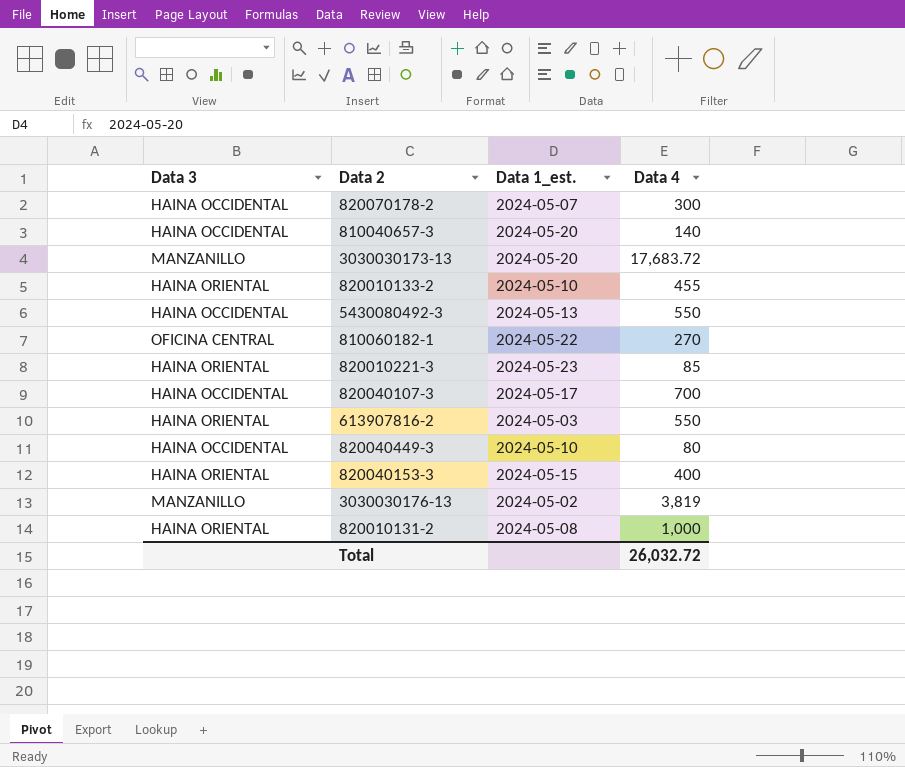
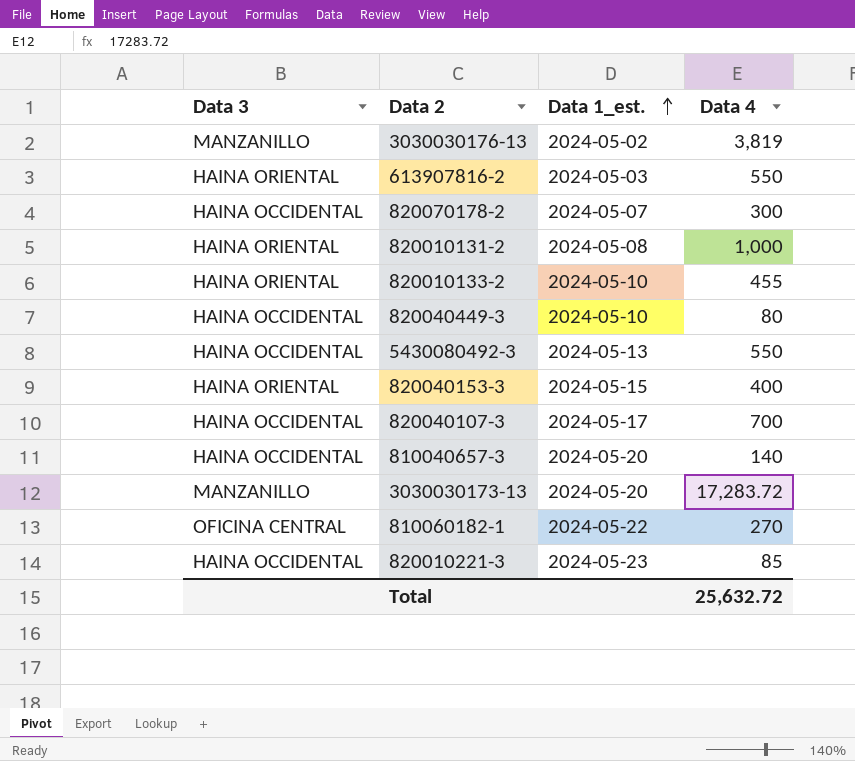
row order: none -> Data 1_est. ascending
3030030173-13 | Data 4: 17,683.72 -> 17,283.72
820010221-3 | Data 3: HAINA ORIENTAL -> HAINA OCCIDENTAL
Total | Data 4: 26,032.72 -> 25,632.72

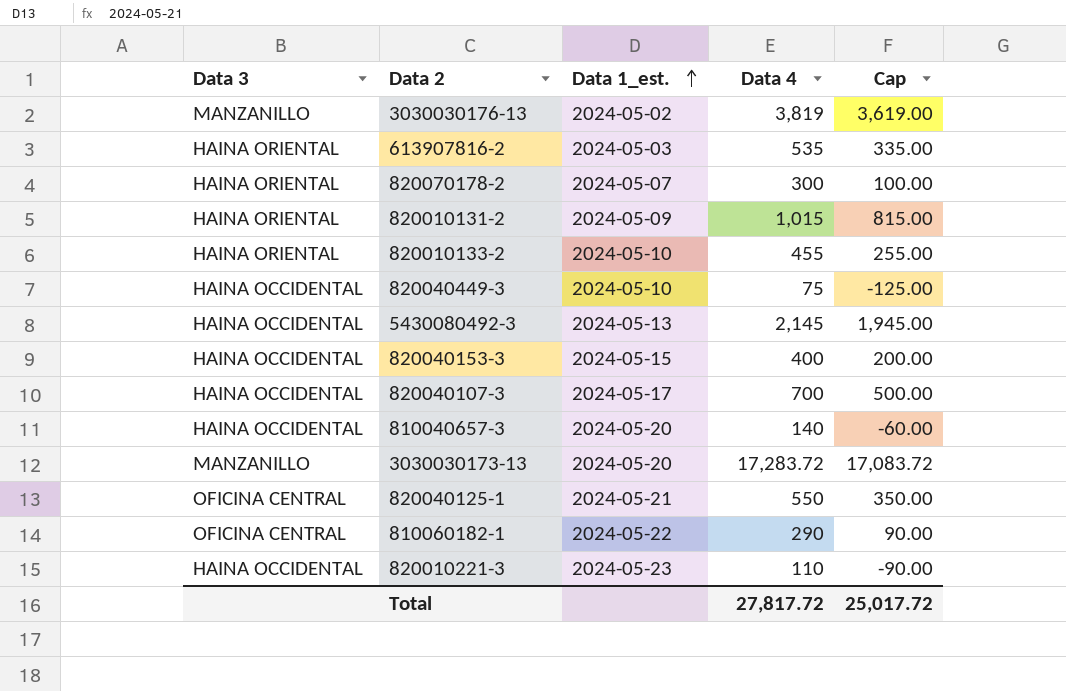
column Cap | formula: none -> [Data 4] - 200
613907816-2 | Data 4: 550 -> 535
820070178-2 | Data 3: HAINA OCCIDENTAL -> HAINA ORIENTAL
820010131-2 | Data 1_est.: 2024-05-08 -> 2024-05-09
820010131-2 | Data 4: 1,000 -> 1,015
820040449-3 | Data 4: 80 -> 75
5430080492-3 | Data 4: 550 -> 2,145
820040153-3 | Data 3: HAINA ORIENTAL -> HAINA OCCIDENTAL
row 820040125-1: none -> OFICINA CENTRAL | 2024-05-21 | 550 | 350.00
810060182-1 | Data 4: 270 -> 290
820010221-3 | Data 4: 85 -> 110
Total | Data 4: 25,632.72 -> 27,817.72

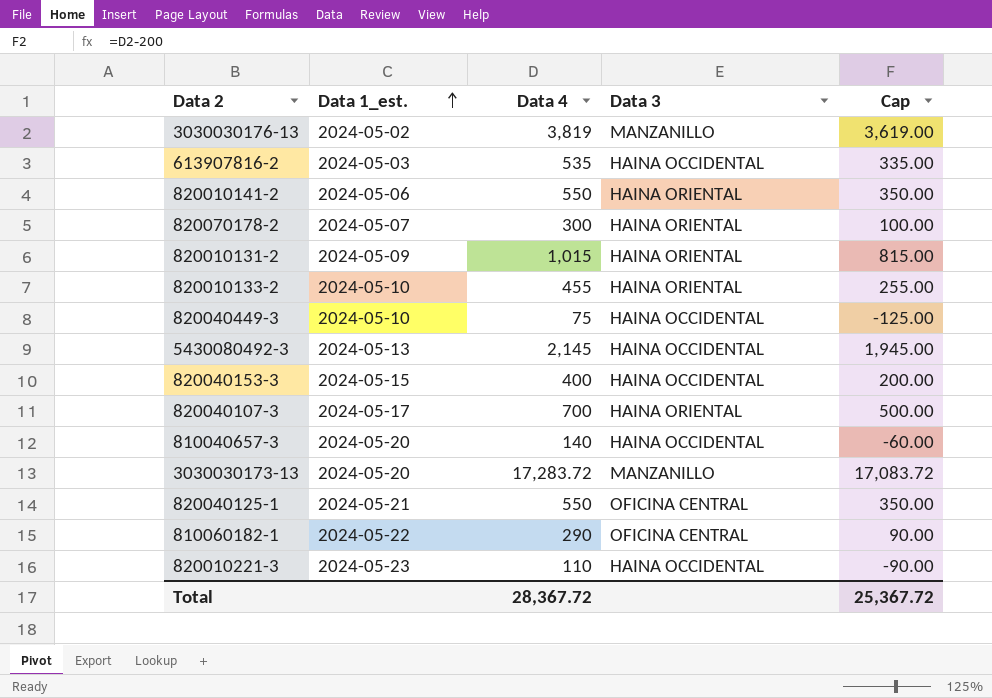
column Data 3 | position: 1 -> 4
613907816-2 | Data 3: HAINA ORIENTAL -> HAINA OCCIDENTAL
row 820010141-2: none -> 2024-05-06 | 550 | HAINA ORIENTAL | 350.00
820040107-3 | Data 3: HAINA OCCIDENTAL -> HAINA ORIENTAL
Total | Data 4: 27,817.72 -> 28,367.72
Total | Cap: 25,017.72 -> 25,367.72

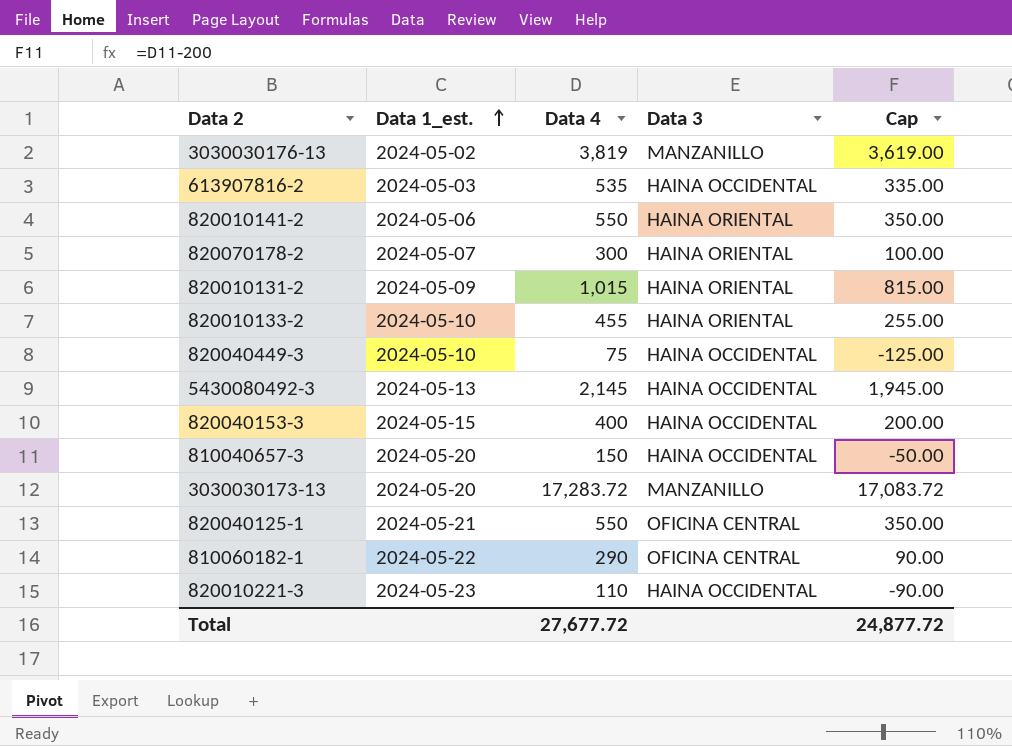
row 820040107-3: 2024-05-17 | 700 | HAINA ORIENTAL | 500.00 -> none
810040657-3 | Data 4: 140 -> 150
810040657-3 | Cap: -60.00 -> -50.00
Total | Data 4: 28,367.72 -> 27,677.72
Total | Cap: 25,367.72 -> 24,877.72

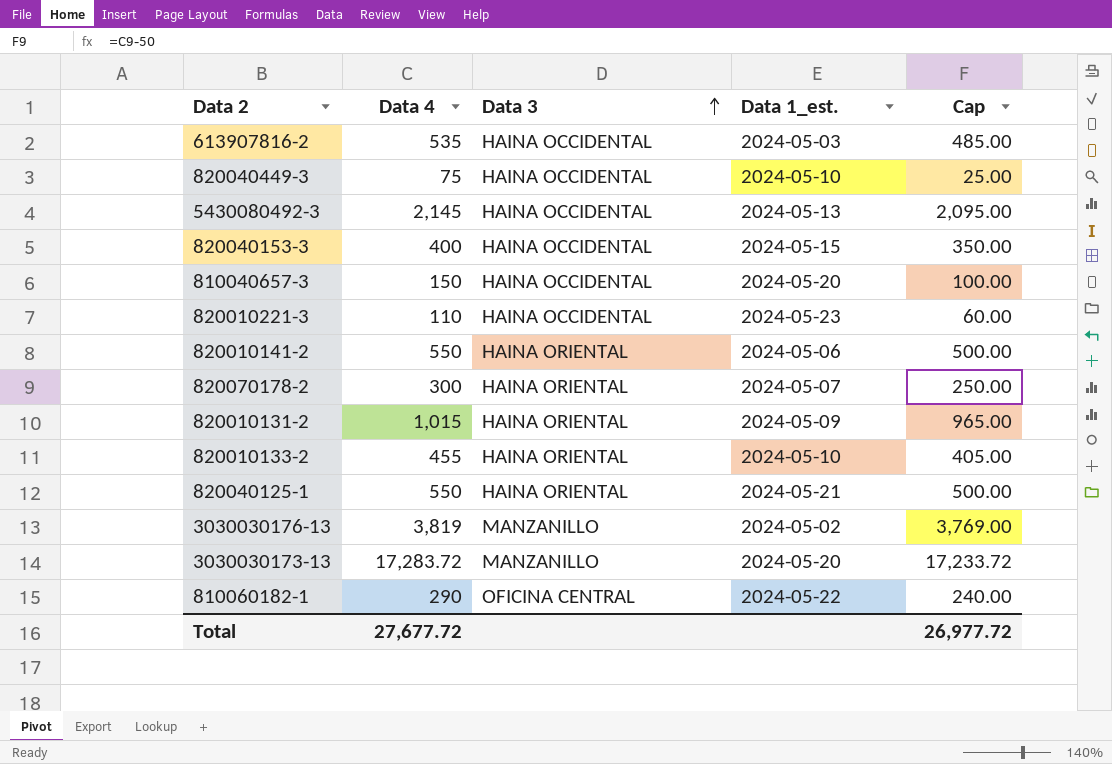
row order: Data 1_est. ascending -> Data 3 ascending
column Data 1_est. | position: 2 -> 4
column Cap | formula: [Data 4] - 200 -> [Data 4] - 50
820040125-1 | Data 3: OFICINA CENTRAL -> HAINA ORIENTAL
Total | Cap: 24,877.72 -> 26,977.72

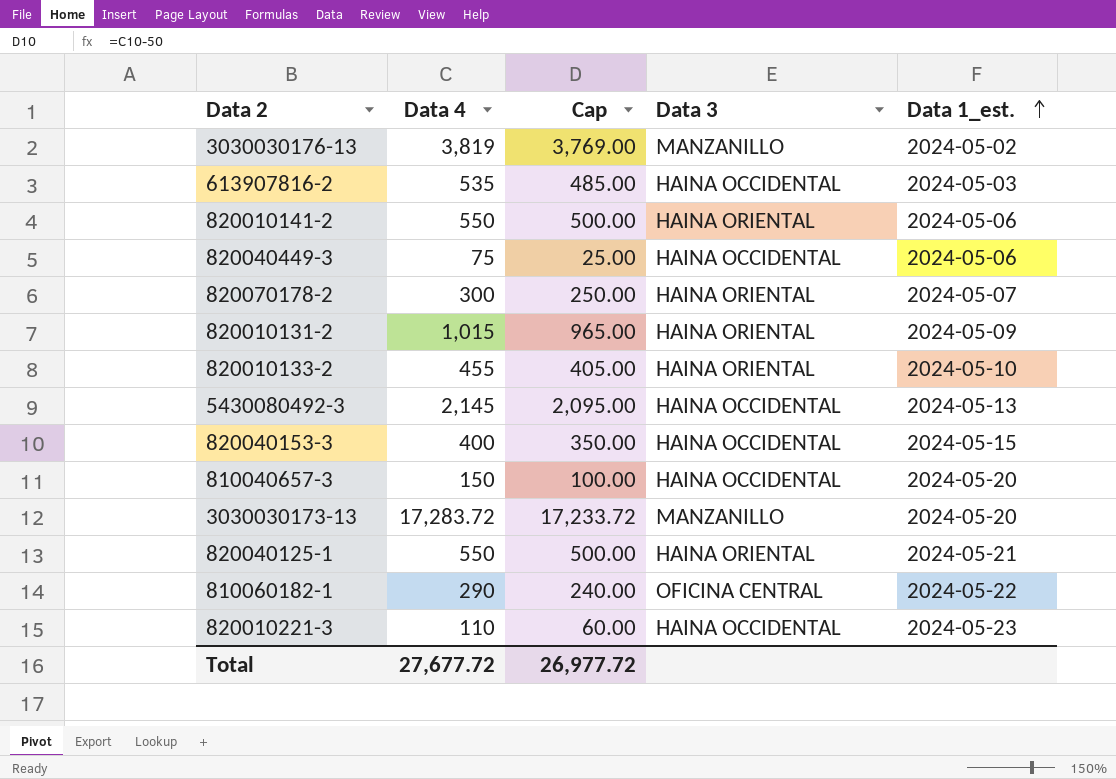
row order: Data 3 ascending -> Data 1_est. ascending
column Cap | position: 5 -> 3
820040449-3 | Data 1_est.: 2024-05-10 -> 2024-05-06

